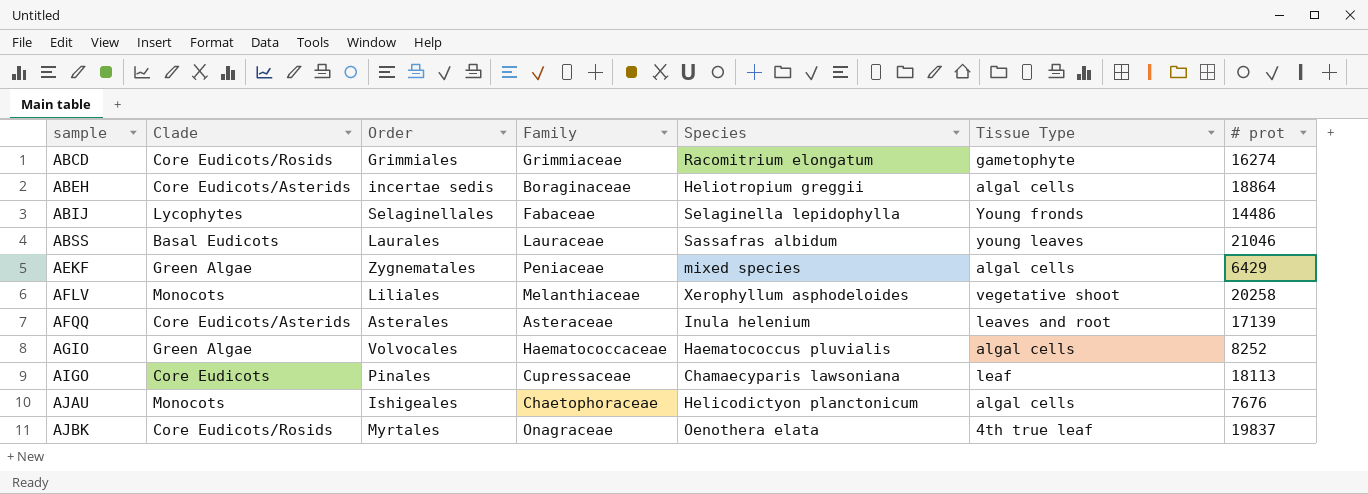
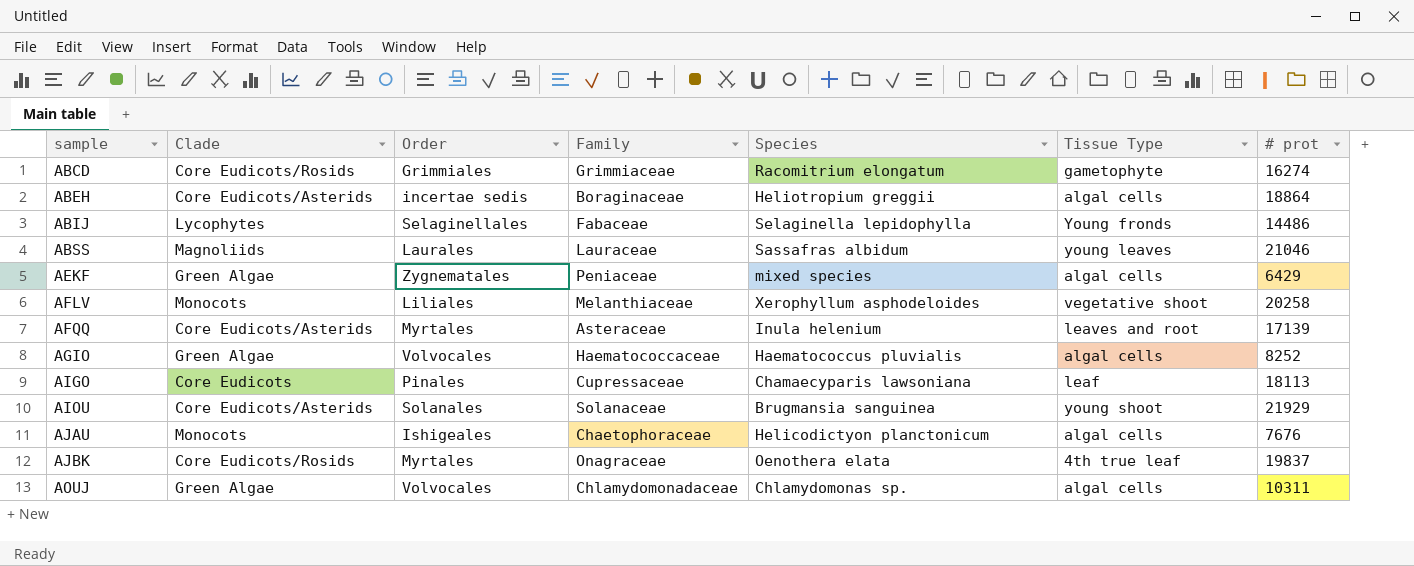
ABSS | Clade: Basal Eudicots -> Magnoliids
AFQQ | Order: Asterales -> Myrtales
row AIOU: none -> Core Eudicots/Asterids | Solanales | Solanaceae | Brugmansia sanguinea | young shoot | 21929
row AOUJ: none -> Green Algae | Volvocales | Chlamydomonadaceae | Chlamydomonas sp. | algal cells | 10311

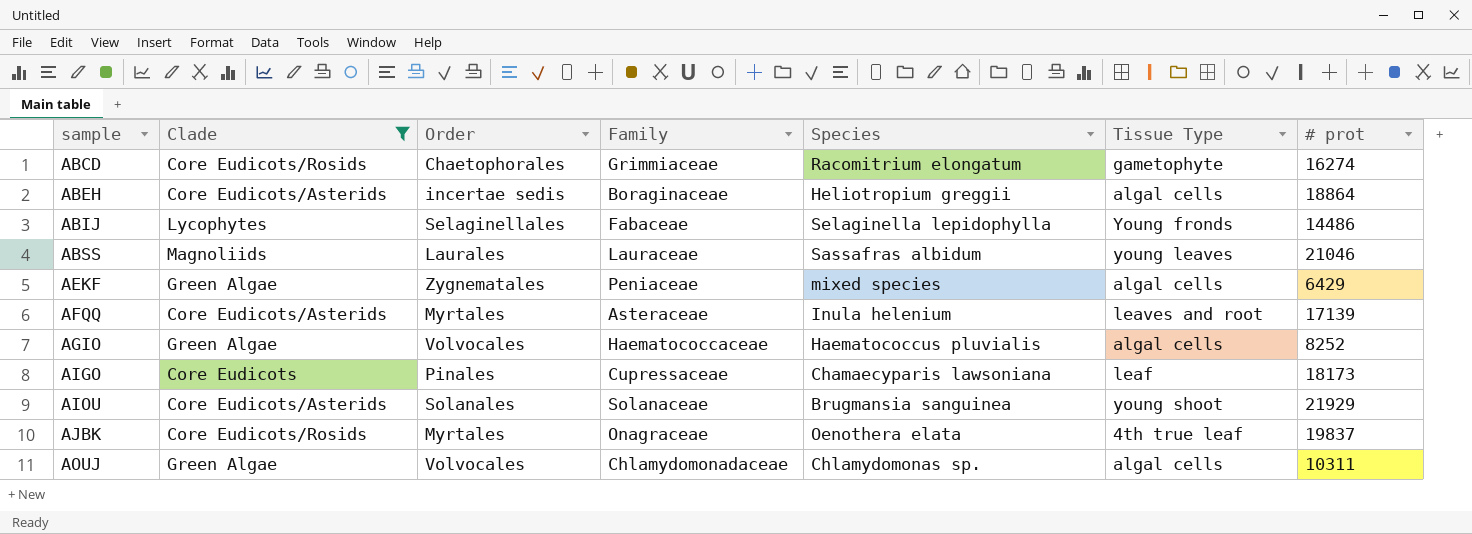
filter: none -> Clade != Monocots
ABCD | Order: Grimmiales -> Chaetophorales
AIGO | # prot: 18113 -> 18173

